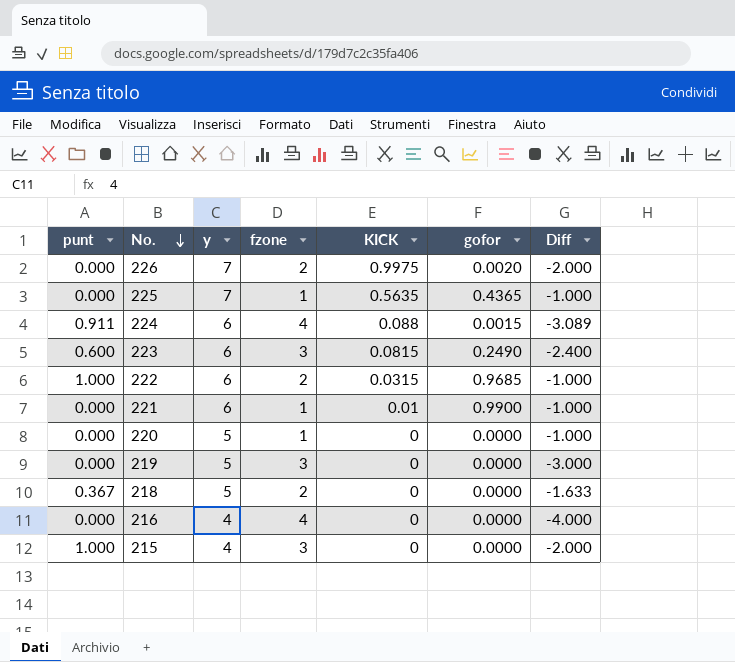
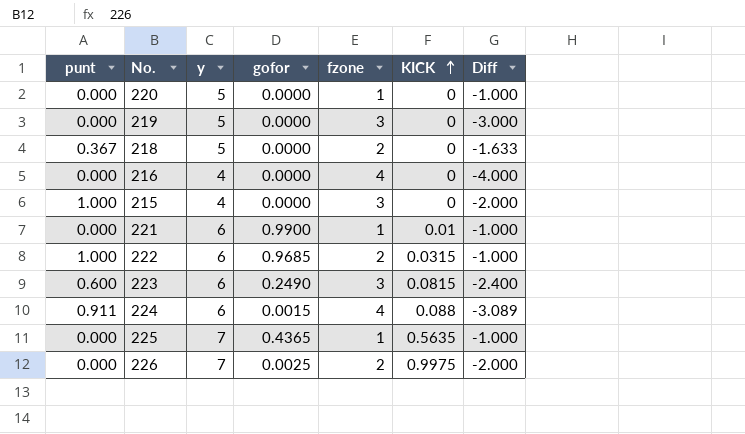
row order: No. descending -> KICK ascending
column gofor | position: 6 -> 4
226 | gofor: 0.0020 -> 0.0025

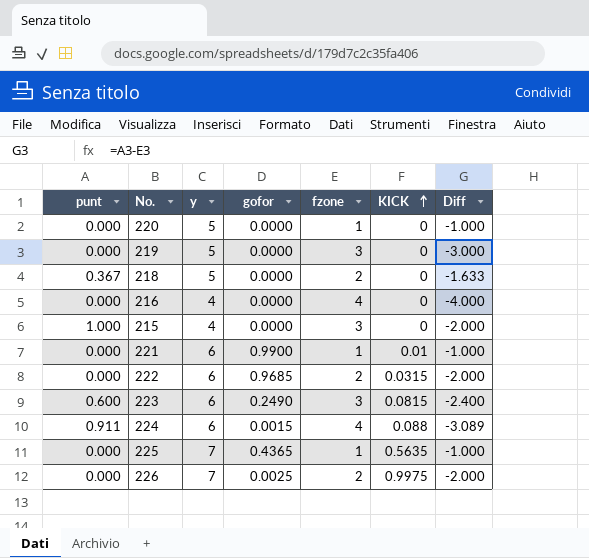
222 | punt: 1.000 -> 0.000
222 | Diff: -1.000 -> -2.000

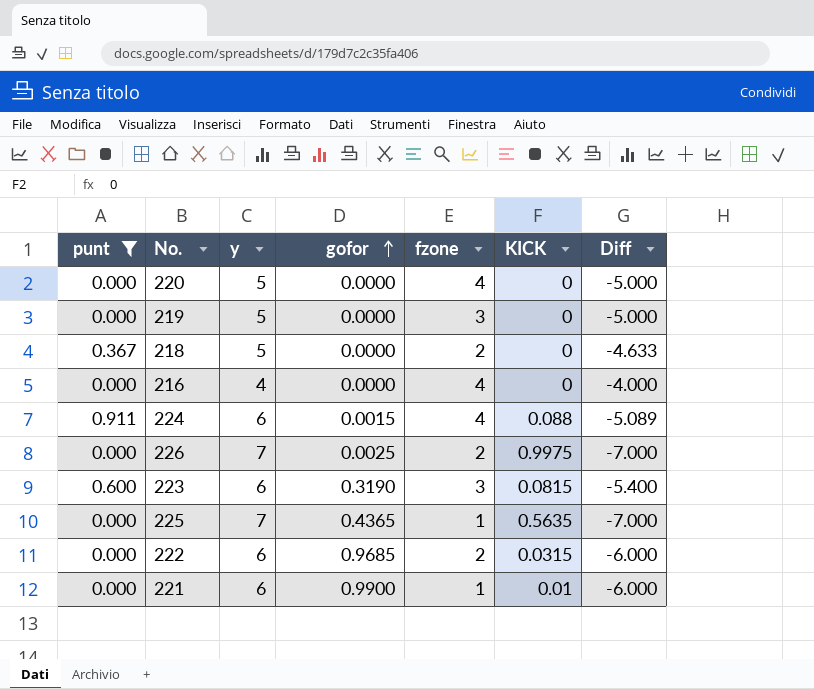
filter: none -> punt != 1.000
row order: KICK ascending -> gofor ascending
column Diff | formula: [punt] - [fzone] -> [punt] - [y]
220 | fzone: 1 -> 4
223 | gofor: 0.2490 -> 0.3190

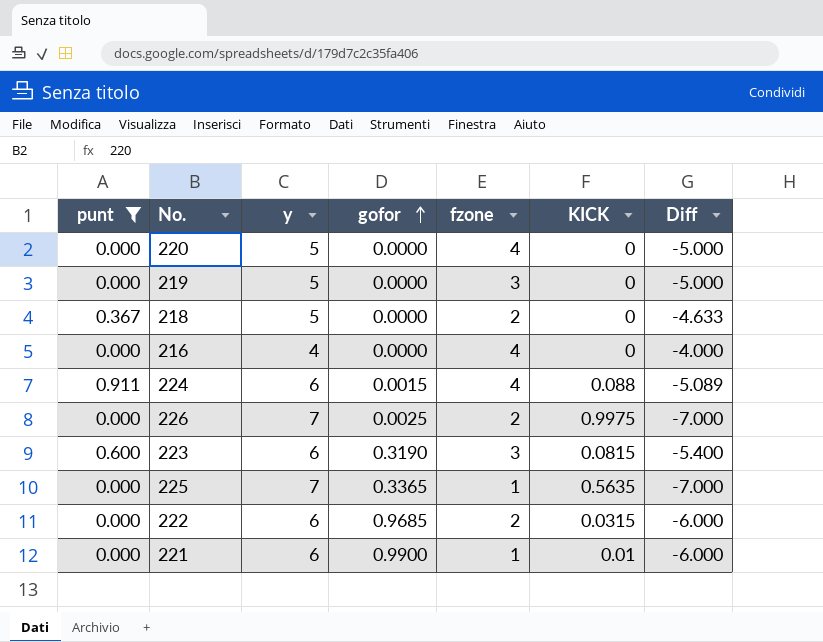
225 | gofor: 0.4365 -> 0.3365

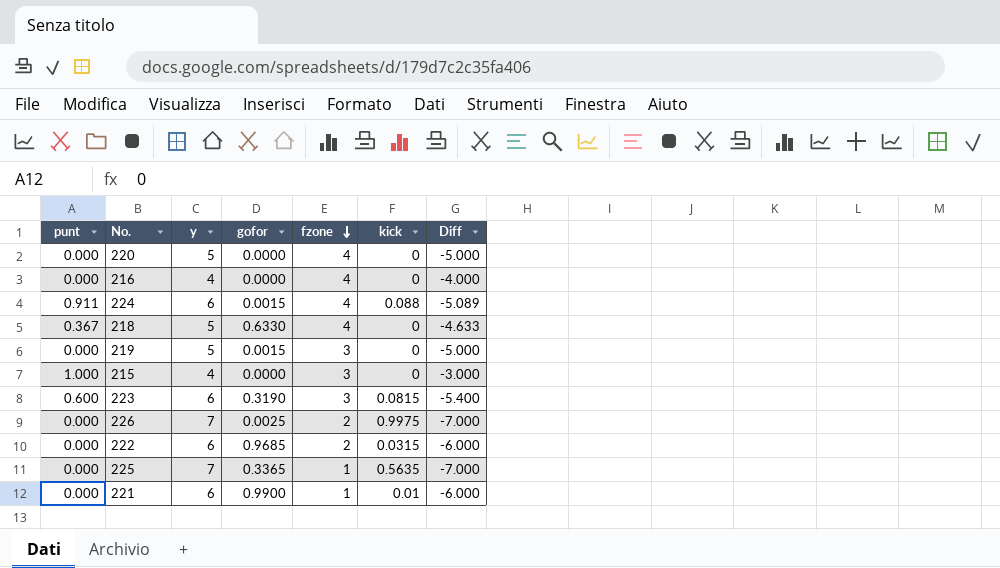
filter: punt != 1.000 -> none
row order: gofor ascending -> fzone descending
column name: KICK -> kick
218 | gofor: 0.0000 -> 0.6330
218 | fzone: 2 -> 4
219 | gofor: 0.0000 -> 0.0015

